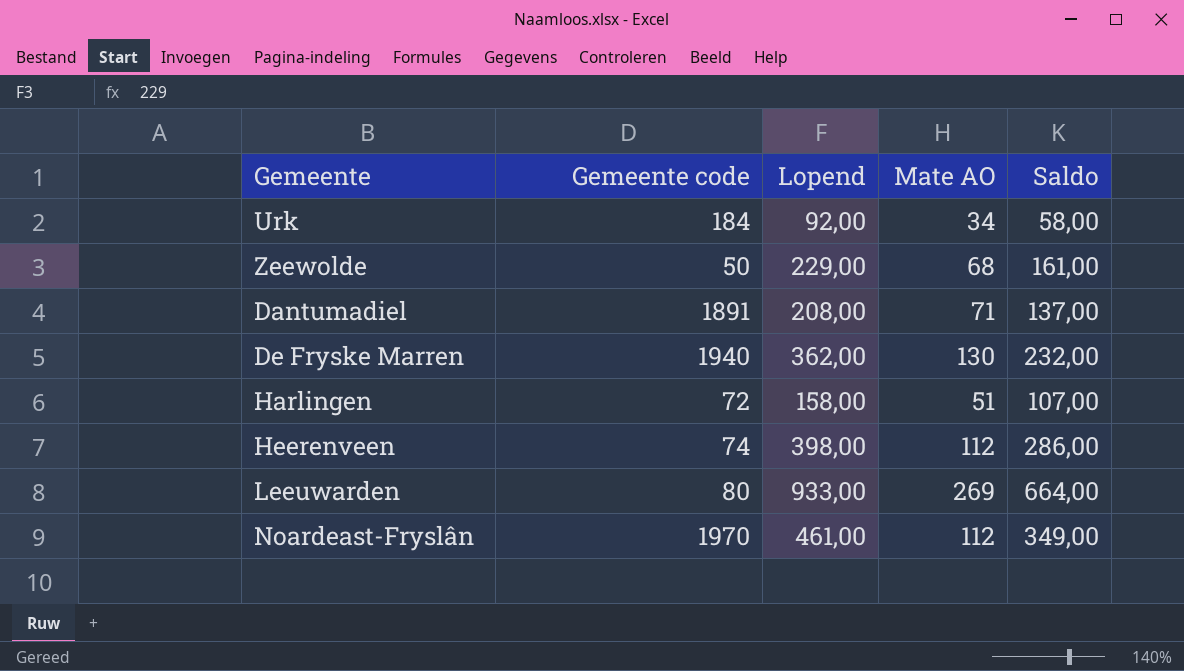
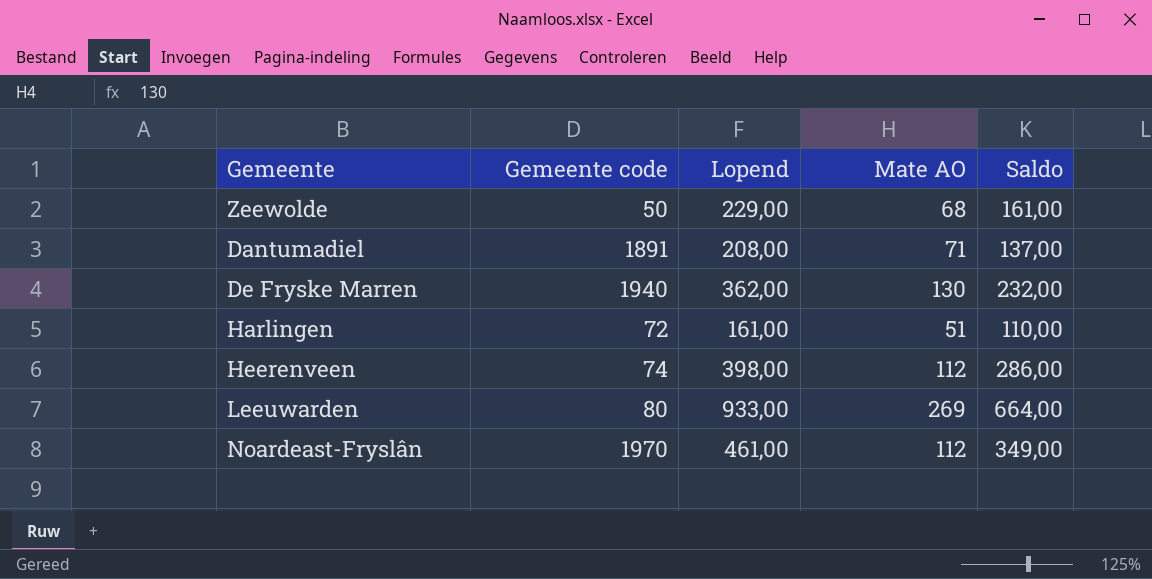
row Urk: 184 | 92,00 | 34 | 58,00 -> none
Harlingen | Lopend: 158,00 -> 161,00
Harlingen | Saldo: 107,00 -> 110,00

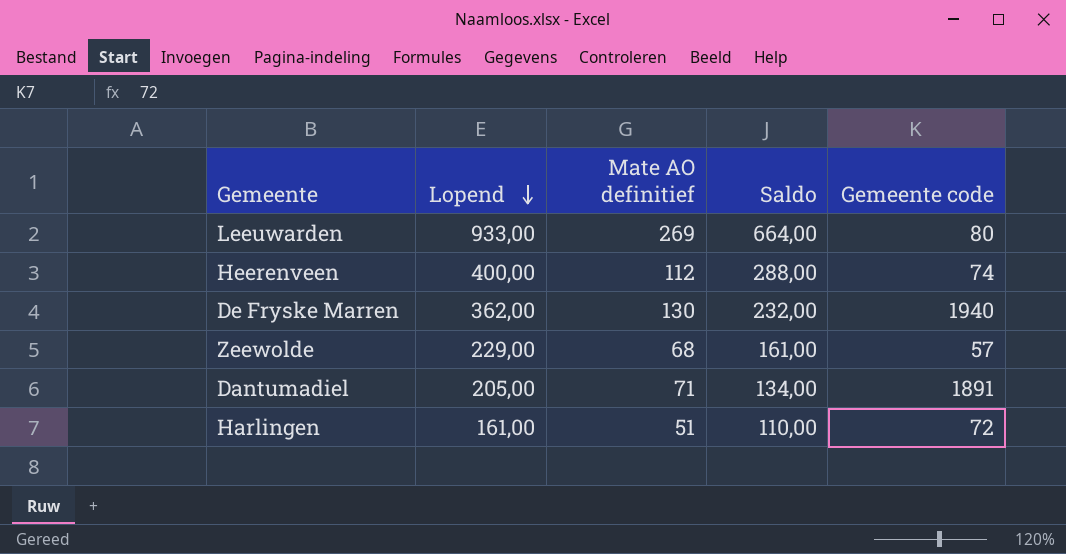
row order: none -> Lopend descending
column name: Mate AO -> Mate AO definitief
column Gemeente code | position: 2 -> 5
row Noardeast-Fryslân: 1970 | 461,00 | 112 | 349,00 -> none
Heerenveen | Lopend: 398,00 -> 400,00
Heerenveen | Saldo: 286,00 -> 288,00
Zeewolde | Gemeente code: 50 -> 57
Dantumadiel | Lopend: 208,00 -> 205,00
Dantumadiel | Saldo: 137,00 -> 134,00

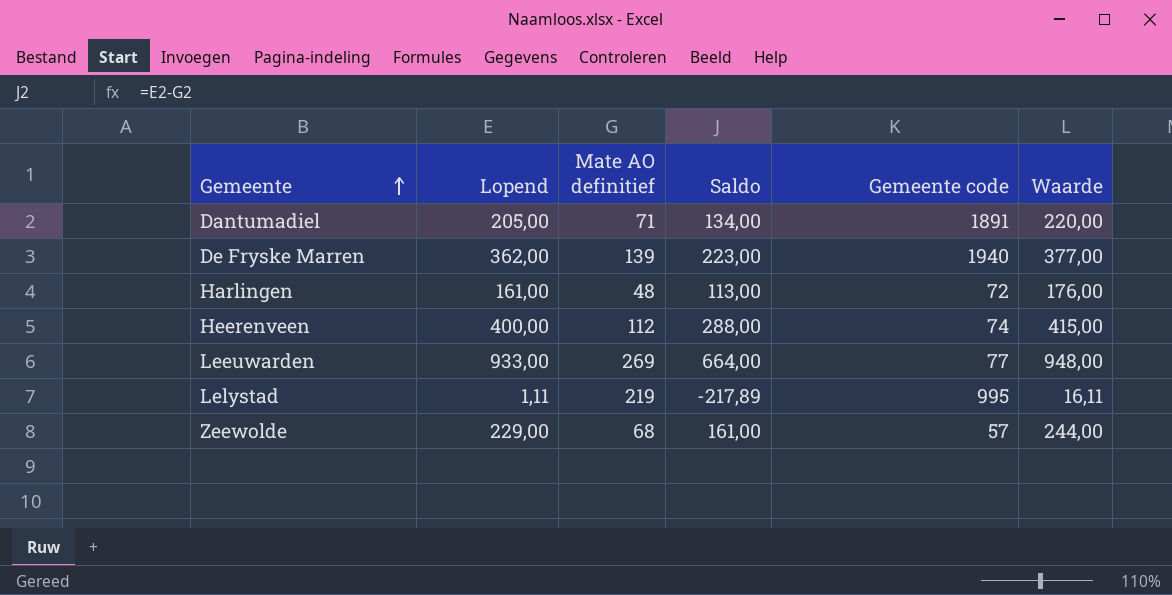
row order: Lopend descending -> Gemeente ascending
column Waarde | formula: none -> [Lopend] + 15
De Fryske Marren | Mate AO definitief: 130 -> 139
De Fryske Marren | Saldo: 232,00 -> 223,00
Harlingen | Mate AO definitief: 51 -> 48
Harlingen | Saldo: 110,00 -> 113,00
Leeuwarden | Gemeente code: 80 -> 77
row Lelystad: none -> 1,11 | 219 | -217,89 | 995 | 16,11

